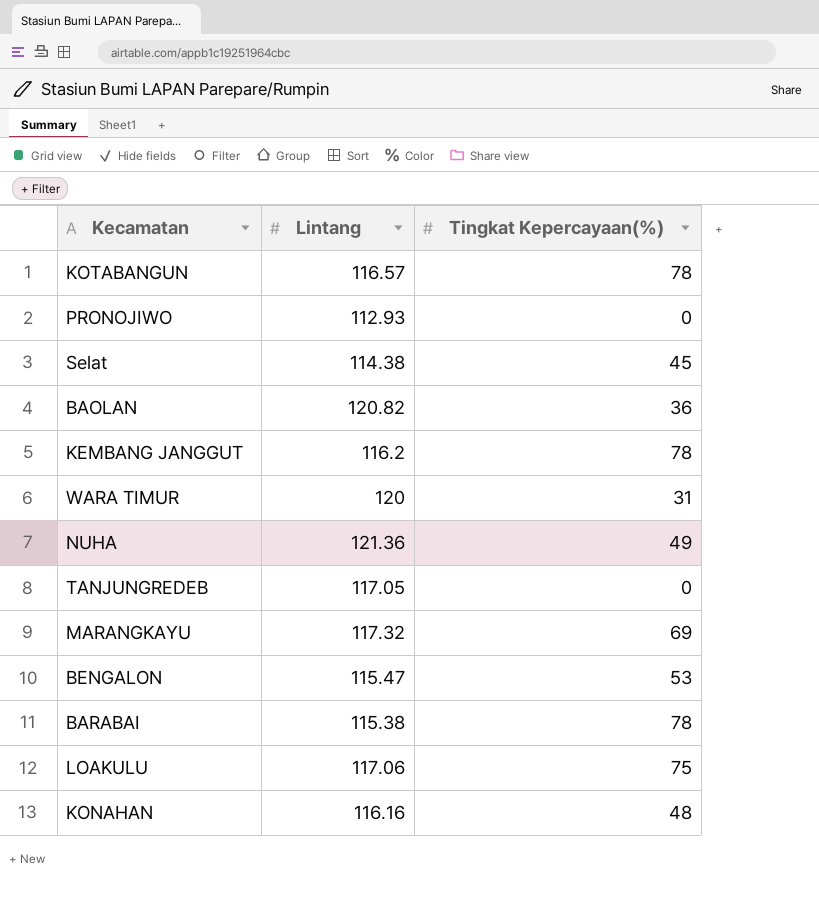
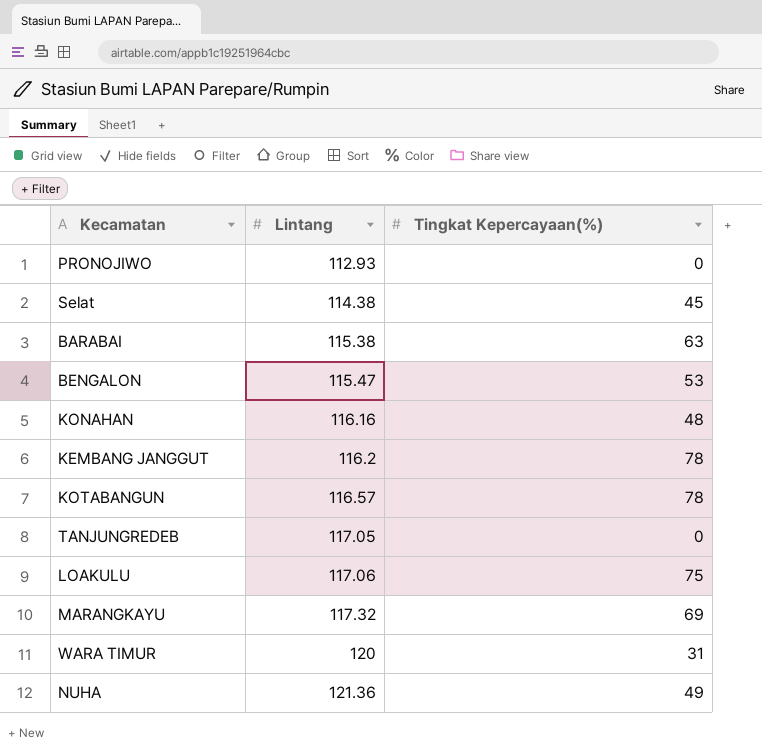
row order: none -> Lintang ascending
row BAOLAN: 120.82 | 36 -> none
BARABAI | Tingkat Kepercayaan(%): 78 -> 63

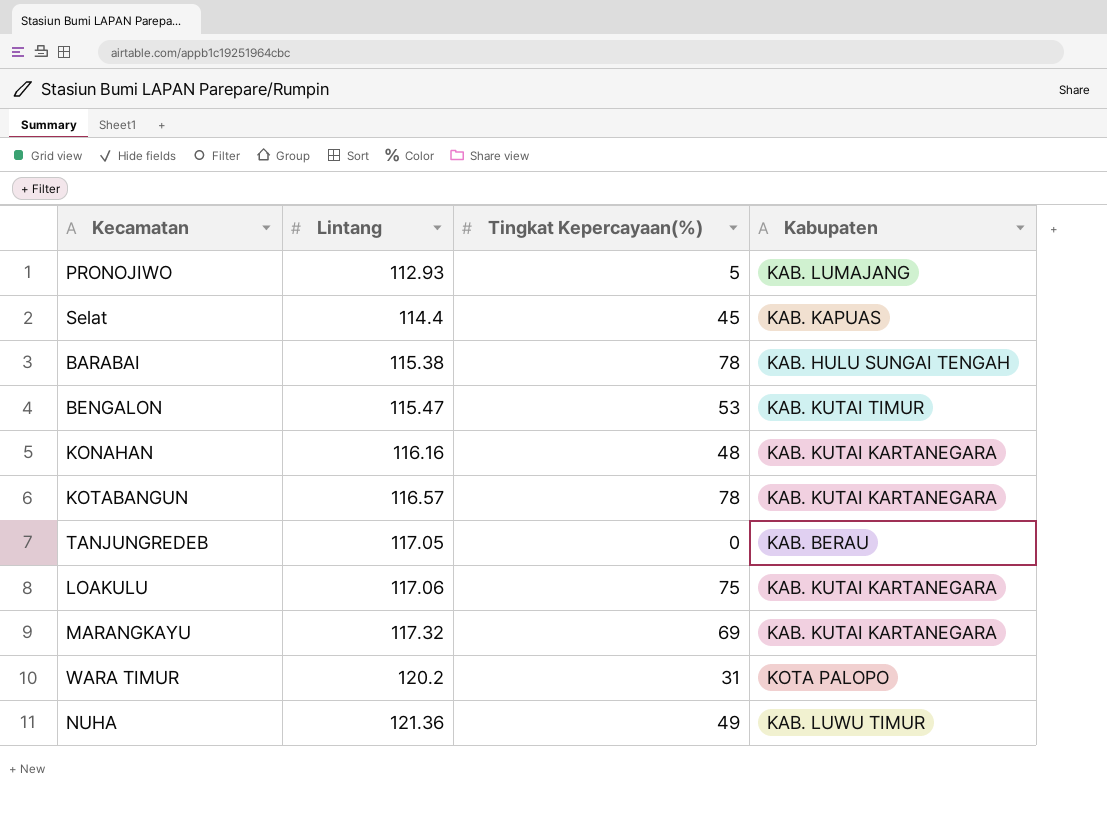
column Kabupaten | position: none -> 4
row KEMBANG JANGGUT: 116.2 | 78 -> none
PRONOJIWO | Tingkat Kepercayaan(%): 0 -> 5
Selat | Lintang: 114.38 -> 114.4
BARABAI | Tingkat Kepercayaan(%): 63 -> 78
WARA TIMUR | Lintang: 120 -> 120.2

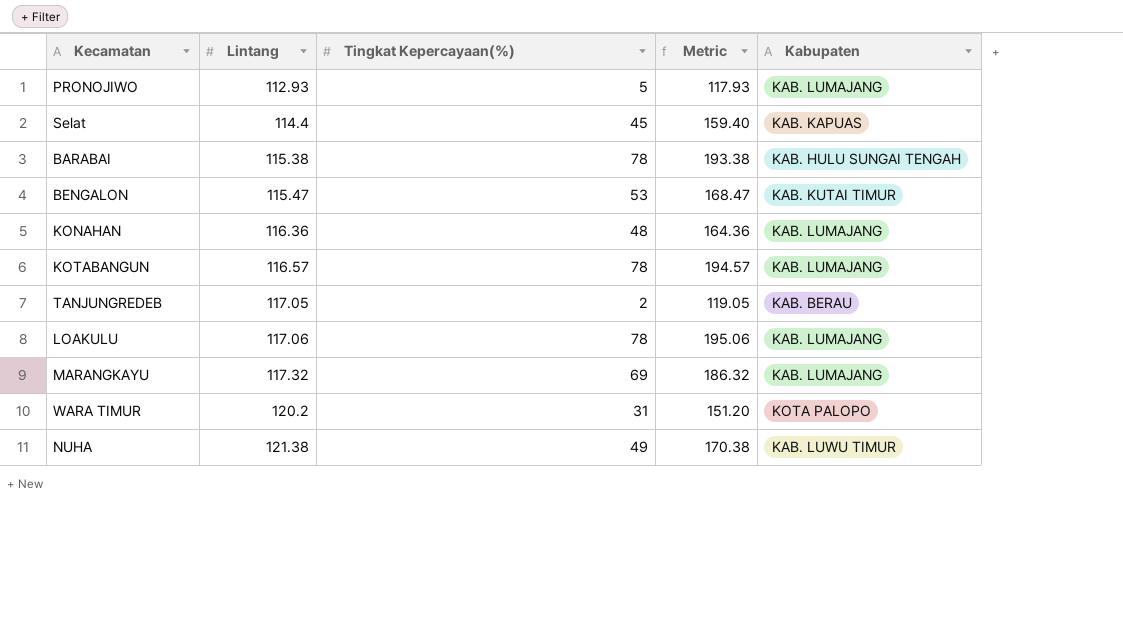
column Metric | formula: none -> [Lintang] + [Tingkat Kepercayaan(%)]
KONAHAN | Lintang: 116.16 -> 116.36
KONAHAN | Kabupaten: KAB. KUTAI KARTANEGARA -> KAB. LUMAJANG
KOTABANGUN | Kabupaten: KAB. KUTAI KARTANEGARA -> KAB. LUMAJANG
TANJUNGREDEB | Tingkat Kepercayaan(%): 0 -> 2
LOAKULU | Tingkat Kepercayaan(%): 75 -> 78
LOAKULU | Kabupaten: KAB. KUTAI KARTANEGARA -> KAB. LUMAJANG
MARANGKAYU | Kabupaten: KAB. KUTAI KARTANEGARA -> KAB. LUMAJANG
NUHA | Lintang: 121.36 -> 121.38

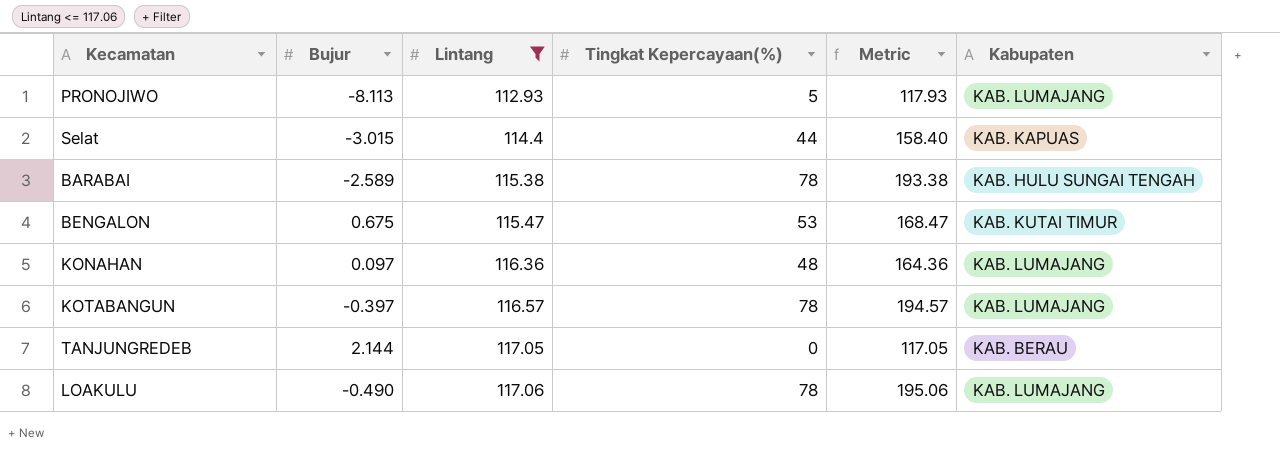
filter: none -> Lintang <= 117.06
column Bujur | position: none -> 2
Selat | Tingkat Kepercayaan(%): 45 -> 44
Selat | Metric: 159.40 -> 158.40
TANJUNGREDEB | Tingkat Kepercayaan(%): 2 -> 0
TANJUNGREDEB | Metric: 119.05 -> 117.05

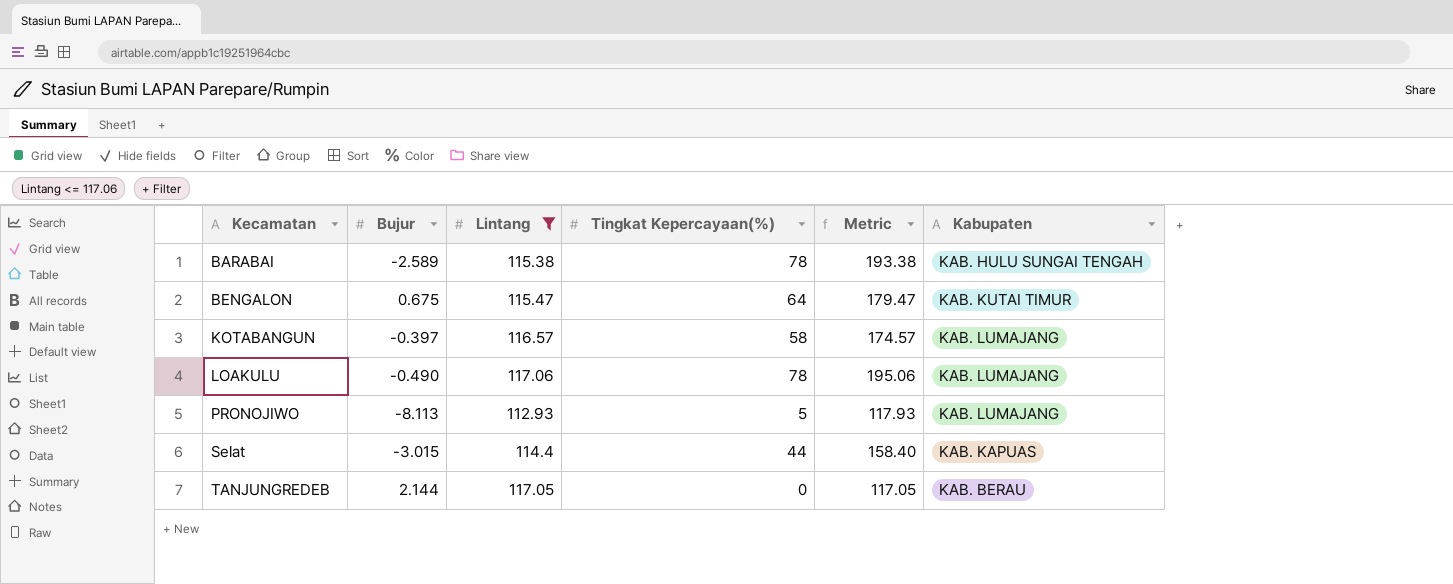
row order: Lintang ascending -> Kecamatan ascending
row KONAHAN: 0.097 | 116.36 | 48 | 164.36 | KAB. LUMAJANG -> none
BENGALON | Tingkat Kepercayaan(%): 53 -> 64
BENGALON | Metric: 168.47 -> 179.47
KOTABANGUN | Tingkat Kepercayaan(%): 78 -> 58
KOTABANGUN | Metric: 194.57 -> 174.57

